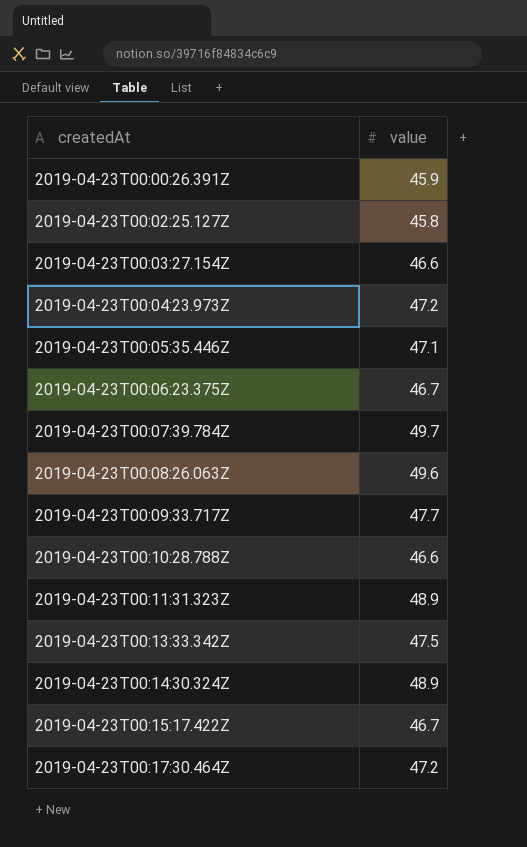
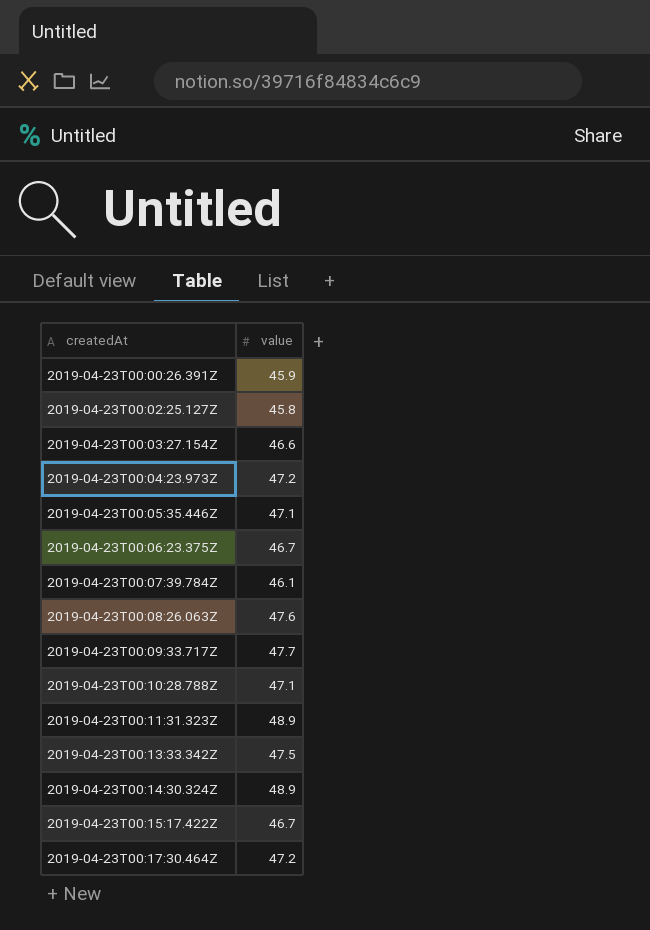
2019-04-23T00:07:39.784Z | value: 49.7 -> 46.1
2019-04-23T00:08:26.063Z | value: 49.6 -> 47.6
2019-04-23T00:10:28.788Z | value: 46.6 -> 47.1

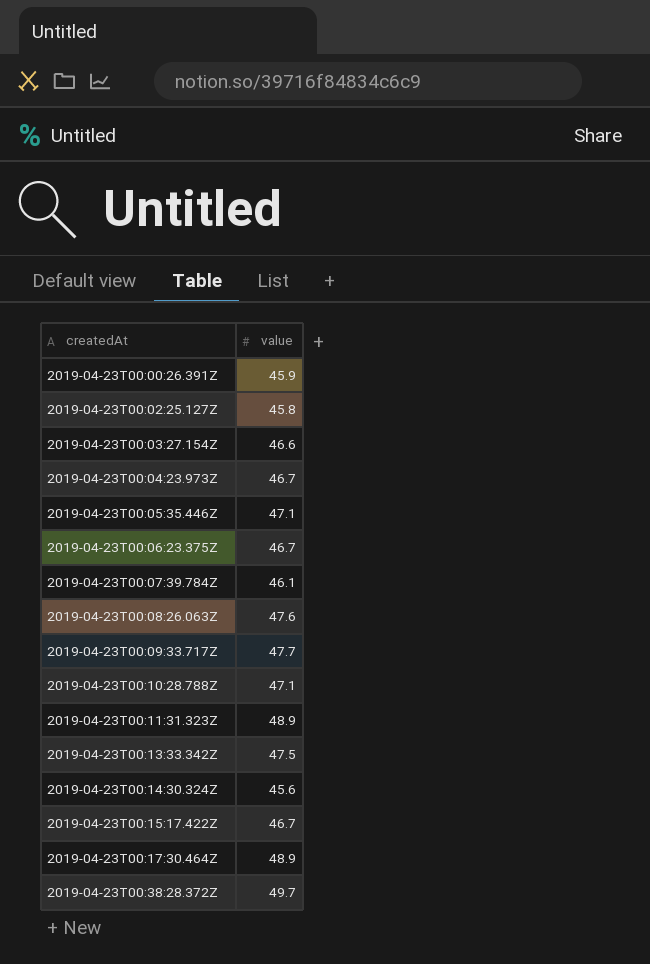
2019-04-23T00:04:23.973Z | value: 47.2 -> 46.7
2019-04-23T00:14:30.324Z | value: 48.9 -> 45.6
2019-04-23T00:17:30.464Z | value: 47.2 -> 48.9
row 2019-04-23T00:38:28.372Z: none -> 49.7

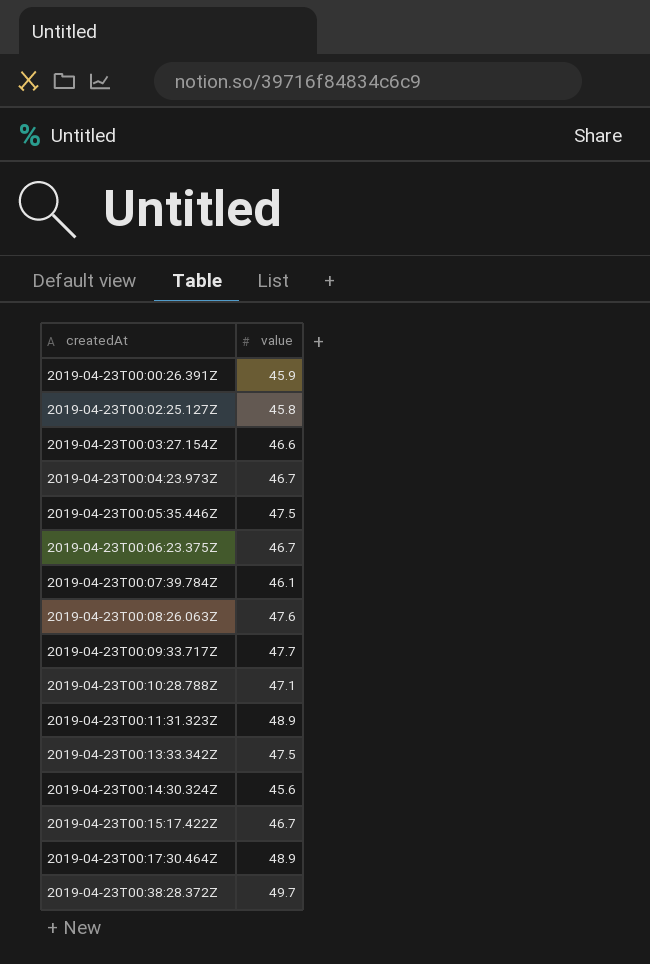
2019-04-23T00:05:35.446Z | value: 47.1 -> 47.5

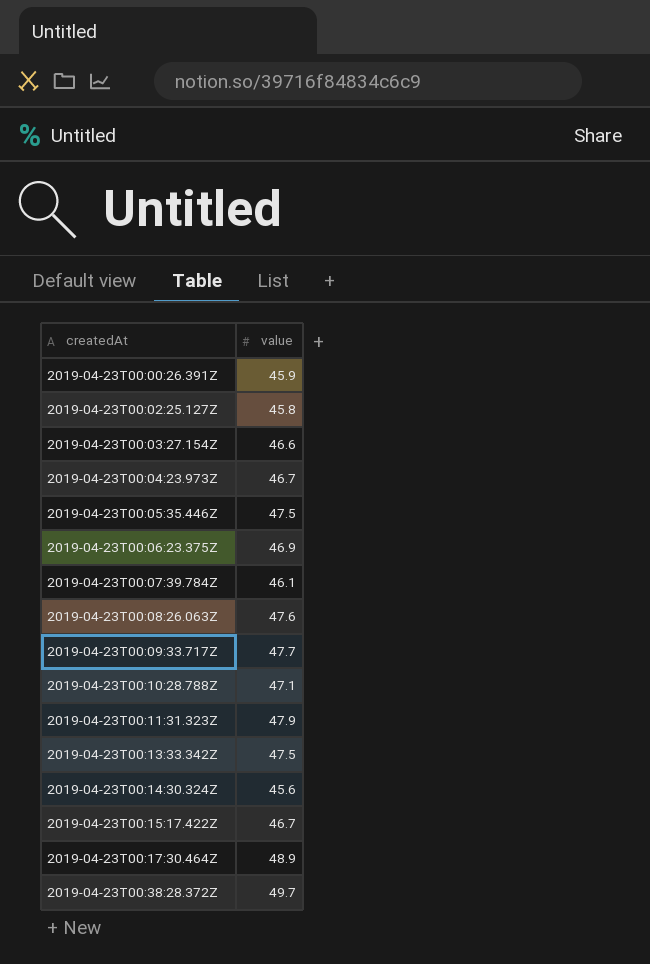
2019-04-23T00:06:23.375Z | value: 46.7 -> 46.9
2019-04-23T00:11:31.323Z | value: 48.9 -> 47.9

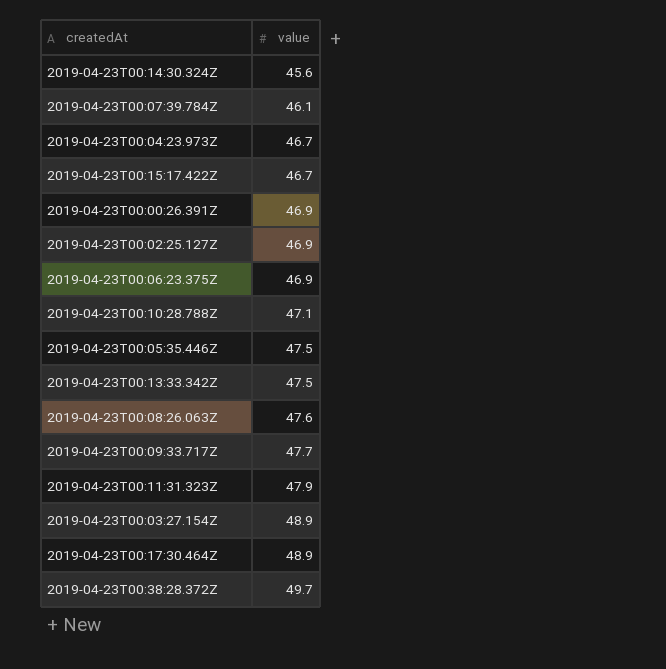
row order: createdAt ascending -> value ascending
2019-04-23T00:00:26.391Z | value: 45.9 -> 46.9
2019-04-23T00:02:25.127Z | value: 45.8 -> 46.9
2019-04-23T00:03:27.154Z | value: 46.6 -> 48.9

